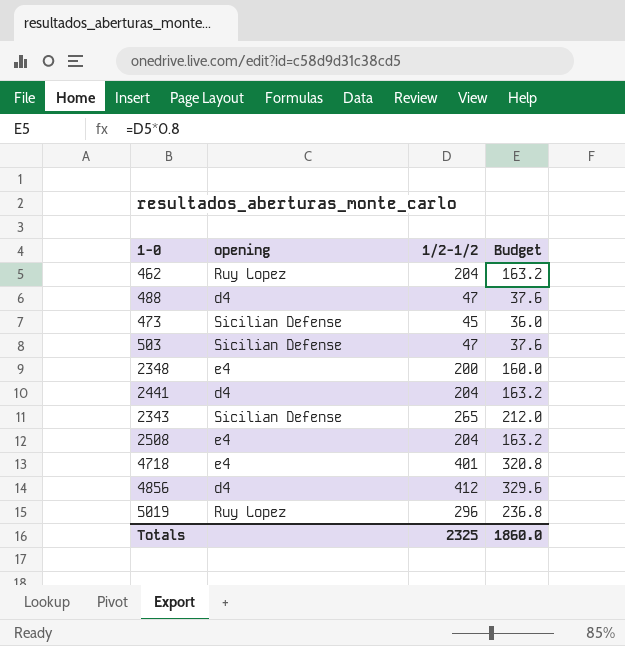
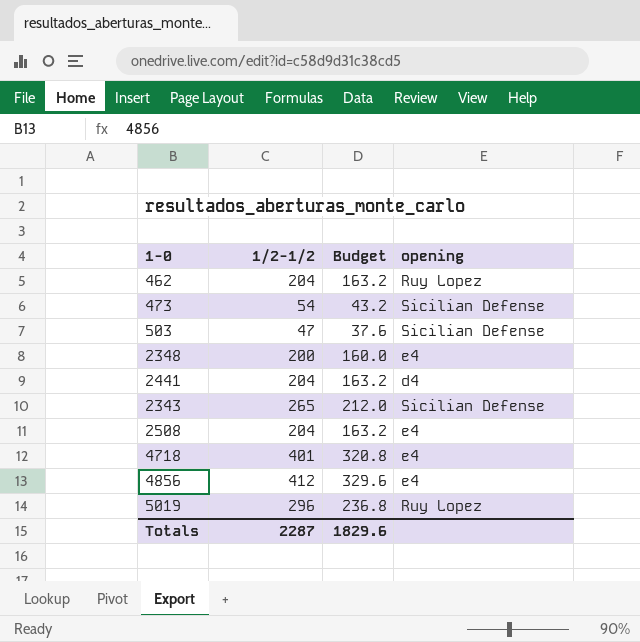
column opening | position: 2 -> 4
row 488: d4 | 47 | 37.6 -> none
473 | 1/2-1/2: 45 -> 54
473 | Budget: 36.0 -> 43.2
4856 | opening: d4 -> e4
Totals | 1/2-1/2: 2325 -> 2287
Totals | Budget: 1860.0 -> 1829.6

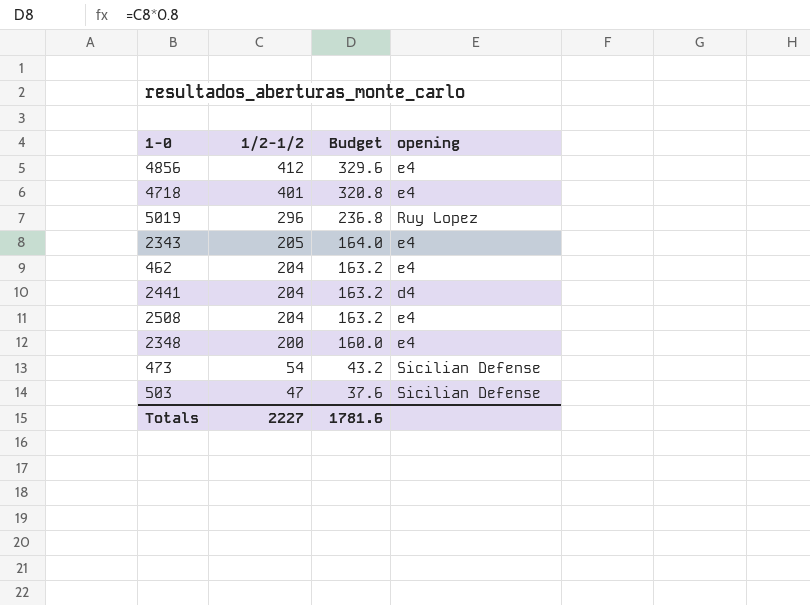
row order: none -> 1/2-1/2 descending
2343 | 1/2-1/2: 265 -> 205
2343 | Budget: 212.0 -> 164.0
2343 | opening: Sicilian Defense -> e4
462 | opening: Ruy Lopez -> e4
Totals | 1/2-1/2: 2287 -> 2227
Totals | Budget: 1829.6 -> 1781.6

